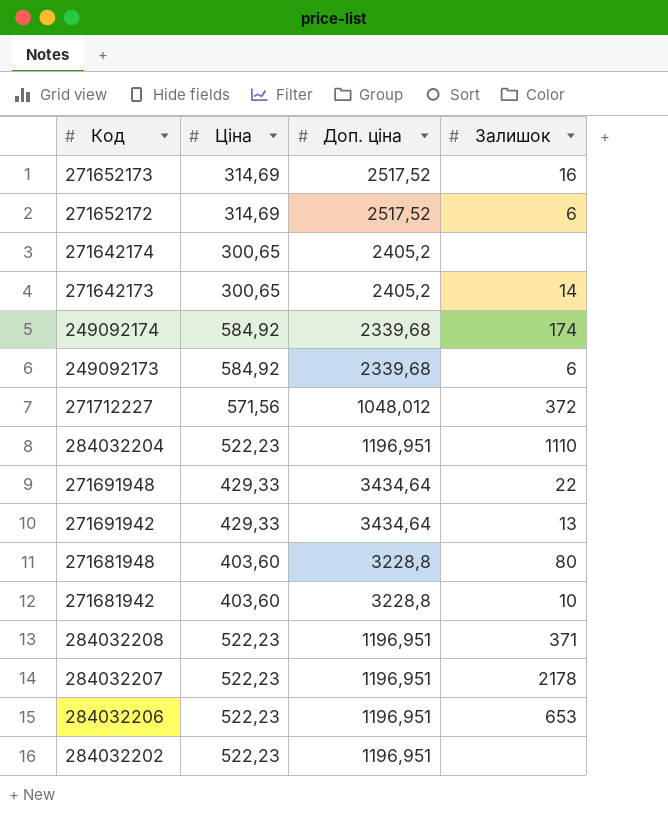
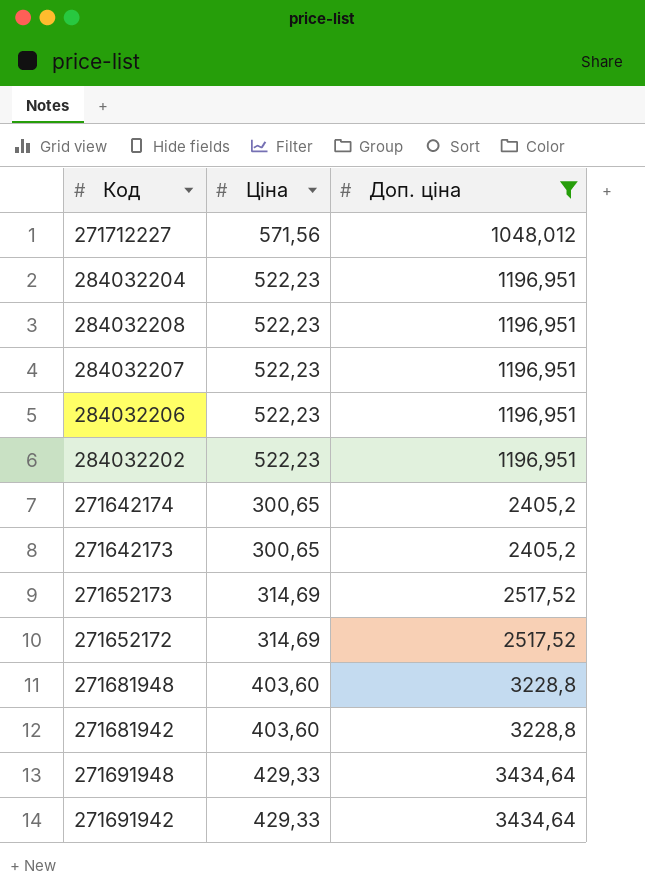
filter: none -> Доп. ціна != 2339,68
row order: none -> Доп. ціна ascending
column Залишок | position: 4 -> none

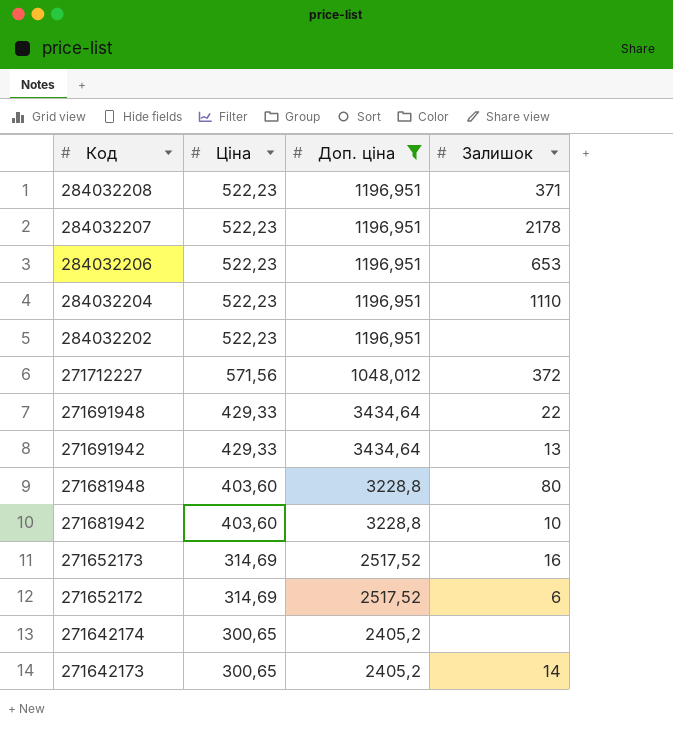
row order: Доп. ціна ascending -> Код descending
column Залишок | position: none -> 4

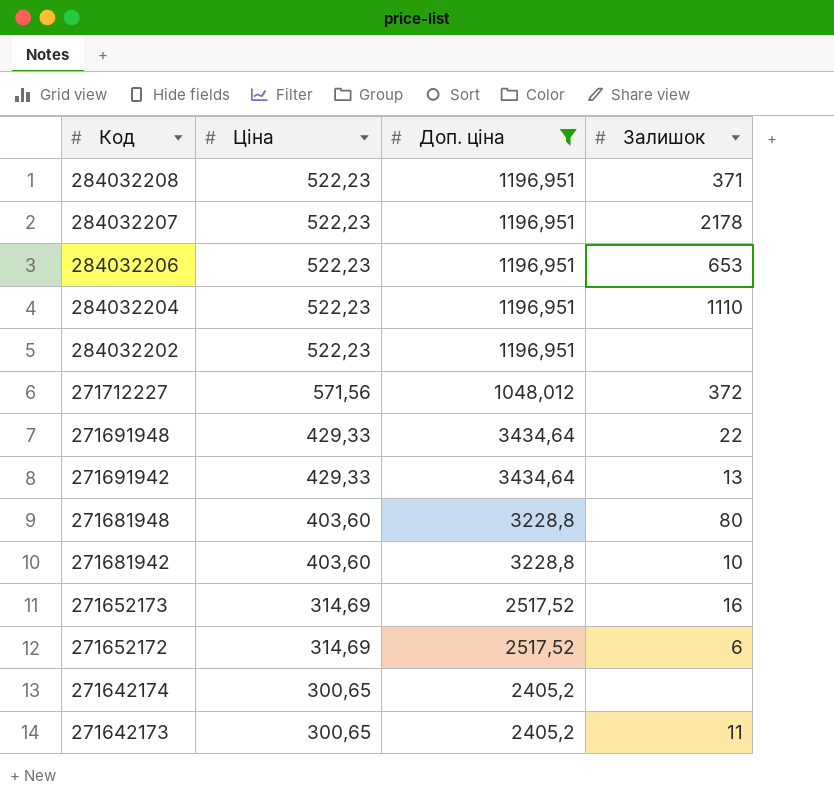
271642173 | Залишок: 14 -> 11

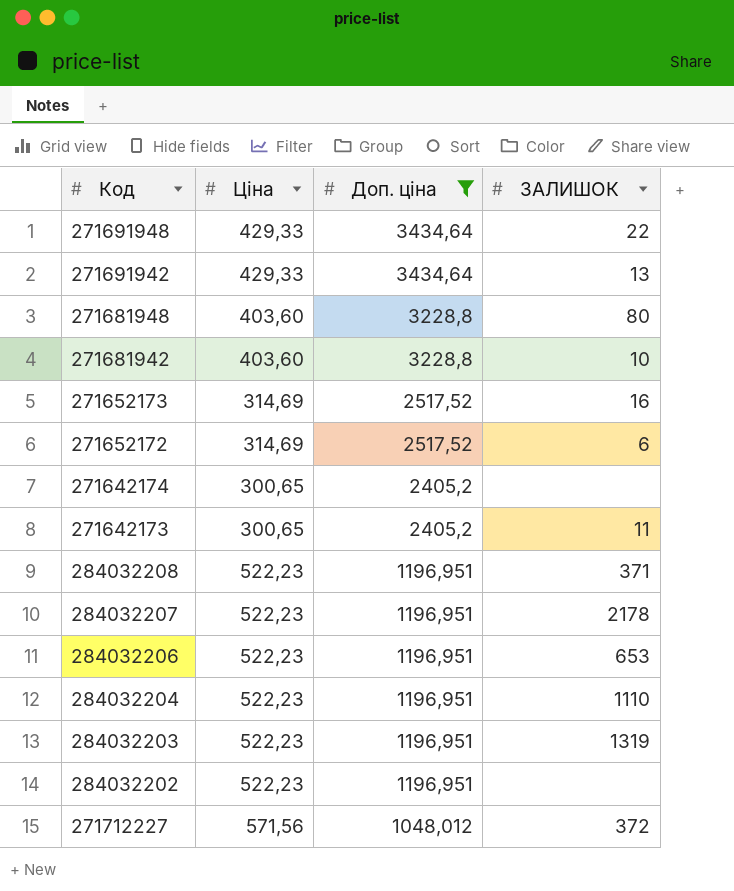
row order: Код descending -> Доп. ціна descending
column name: Залишок -> ЗАЛИШОК
row 284032203: none -> 522,23 | 1196,951 | 1319

